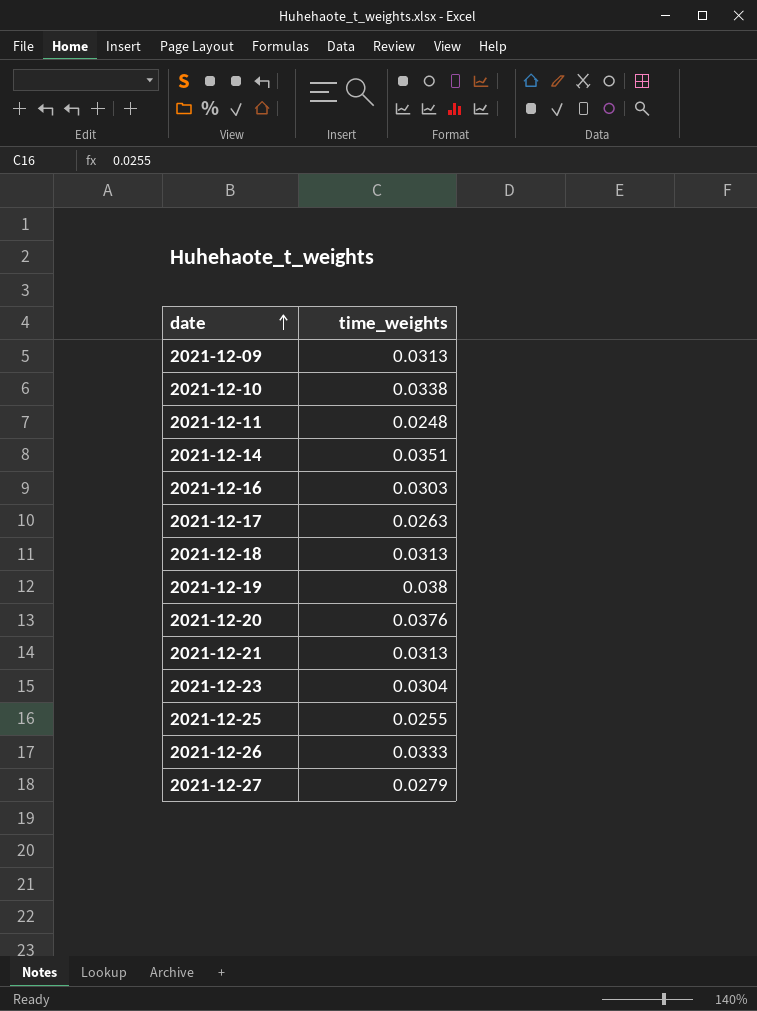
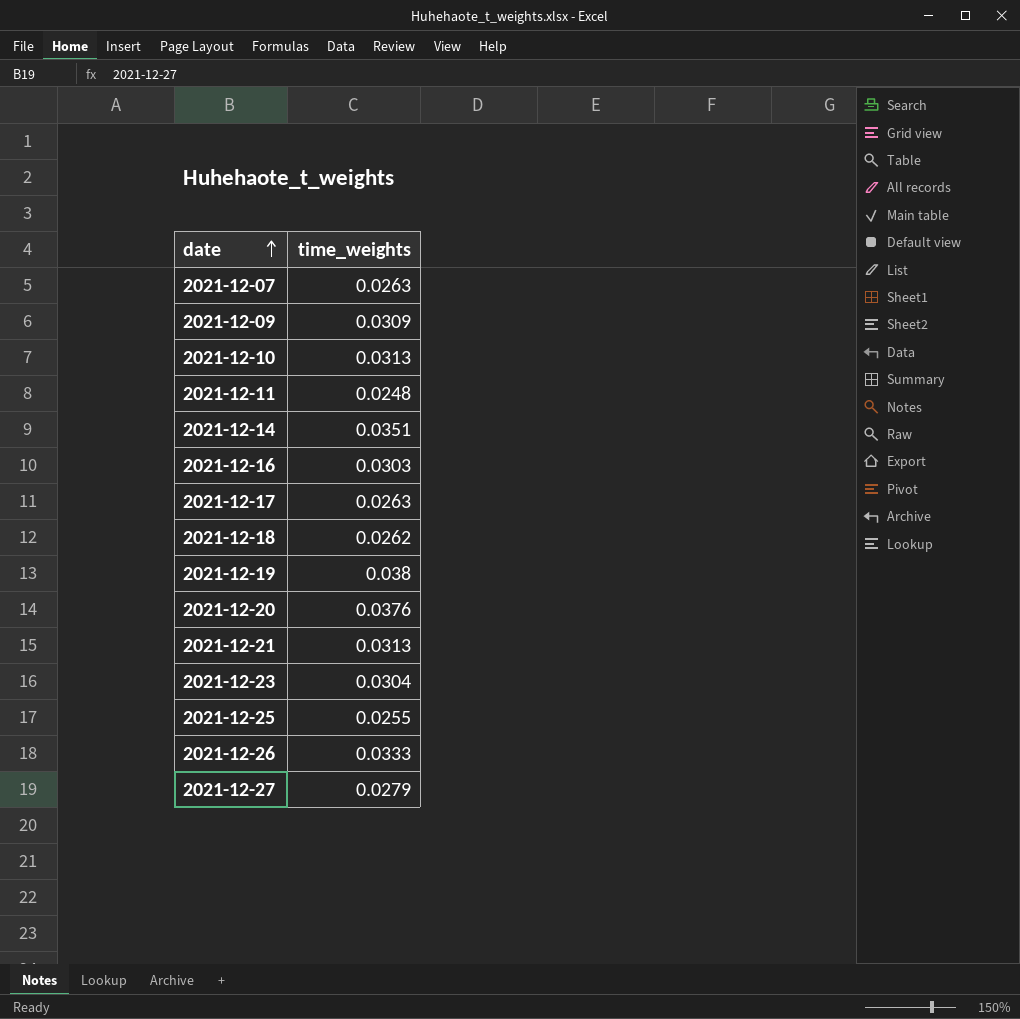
row 2021-12-07: none -> 0.0263
2021-12-09 | time_weights: 0.0313 -> 0.0309
2021-12-10 | time_weights: 0.0338 -> 0.0313
2021-12-18 | time_weights: 0.0313 -> 0.0262

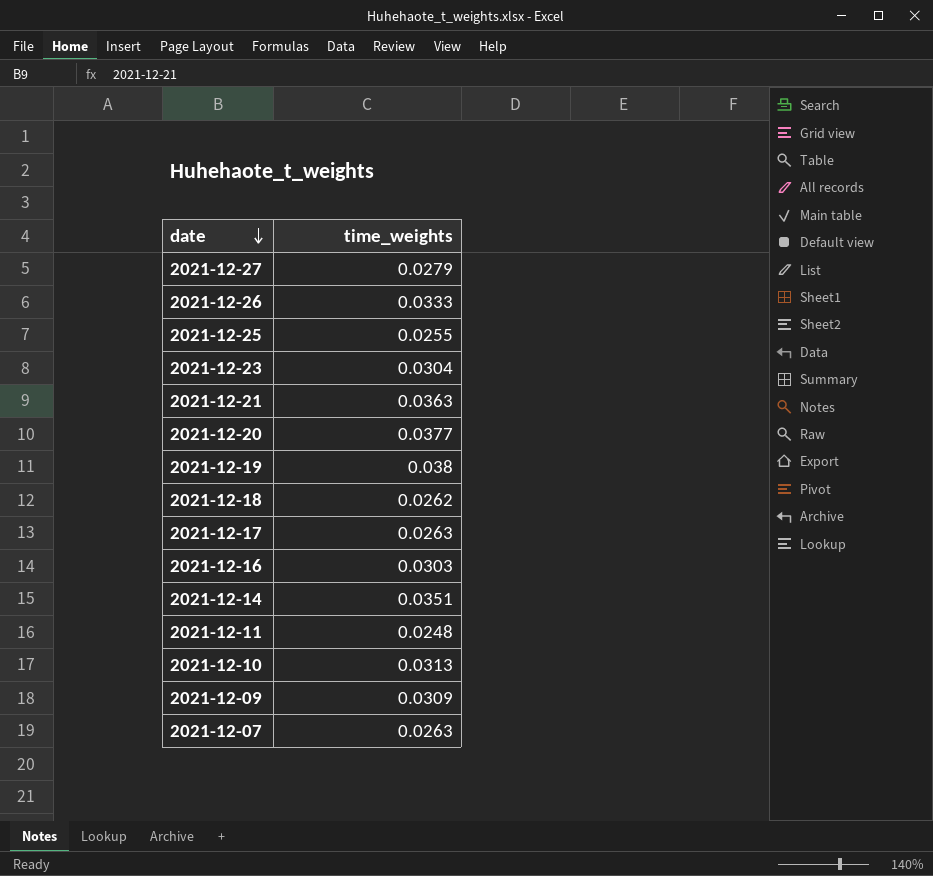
row order: date ascending -> date descending
2021-12-21 | time_weights: 0.0313 -> 0.0363
2021-12-20 | time_weights: 0.0376 -> 0.0377

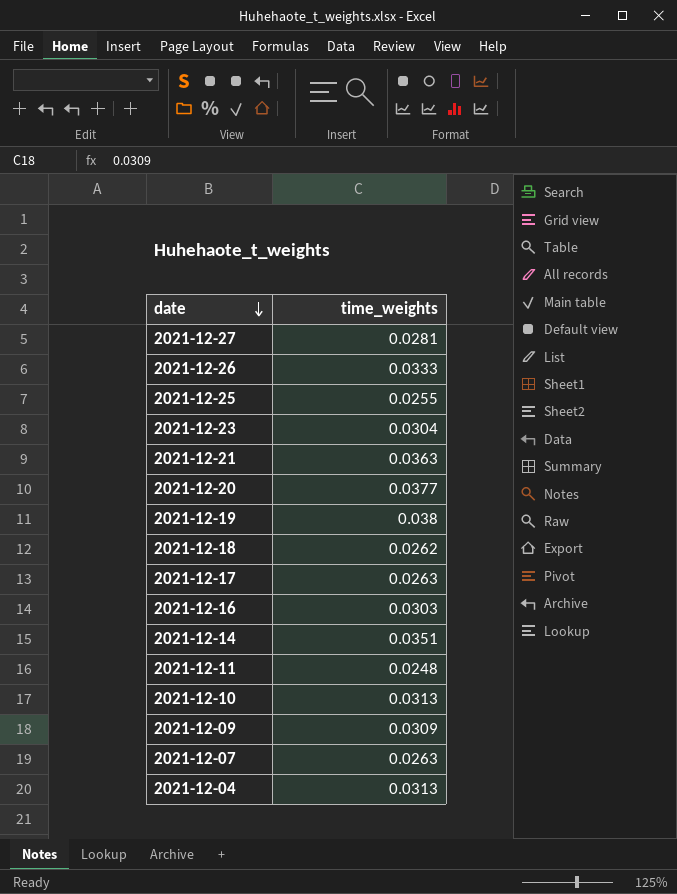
2021-12-27 | time_weights: 0.0279 -> 0.0281
row 2021-12-04: none -> 0.0313

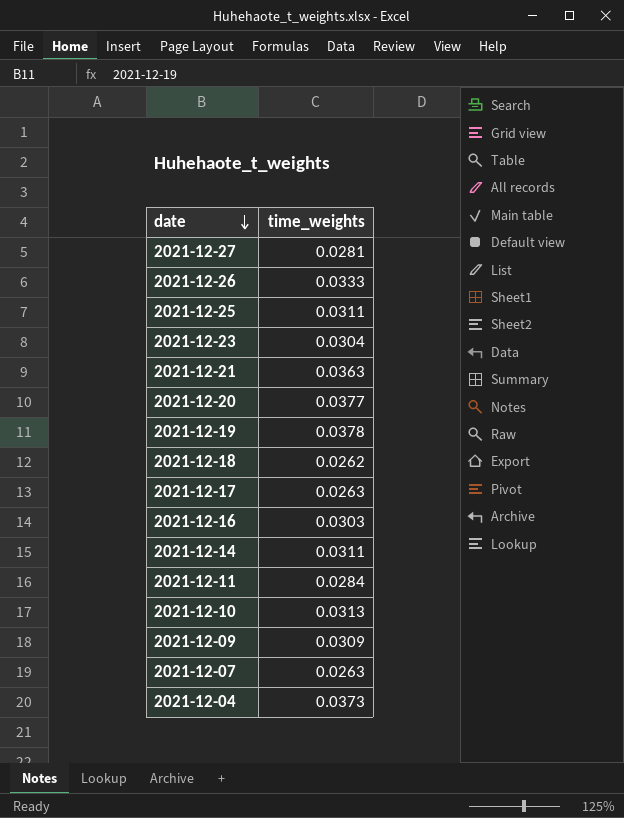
2021-12-25 | time_weights: 0.0255 -> 0.0311
2021-12-19 | time_weights: 0.038 -> 0.0378
2021-12-14 | time_weights: 0.0351 -> 0.0311
2021-12-11 | time_weights: 0.0248 -> 0.0284
2021-12-04 | time_weights: 0.0313 -> 0.0373

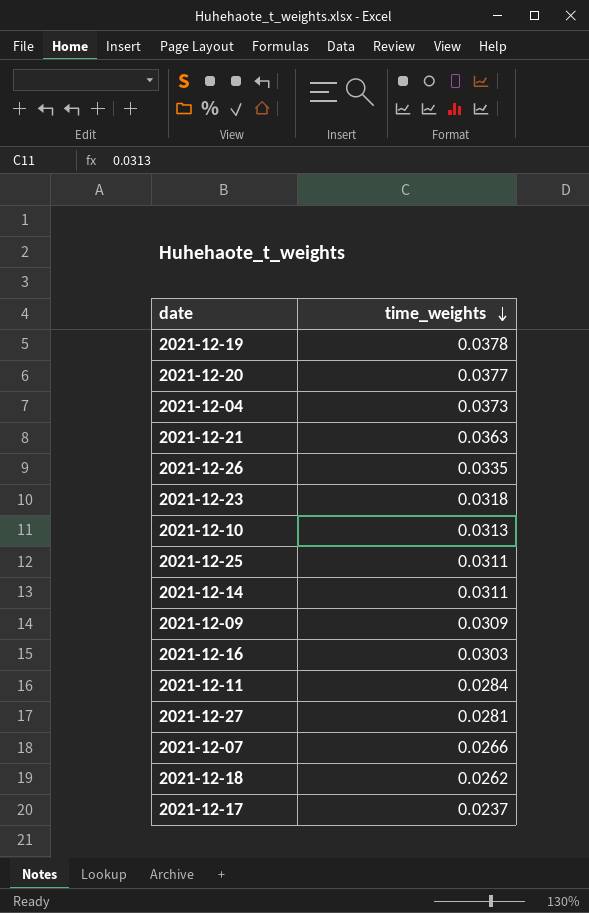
row order: date descending -> time_weights descending
2021-12-26 | time_weights: 0.0333 -> 0.0335
2021-12-23 | time_weights: 0.0304 -> 0.0318
2021-12-07 | time_weights: 0.0263 -> 0.0266
2021-12-17 | time_weights: 0.0263 -> 0.0237

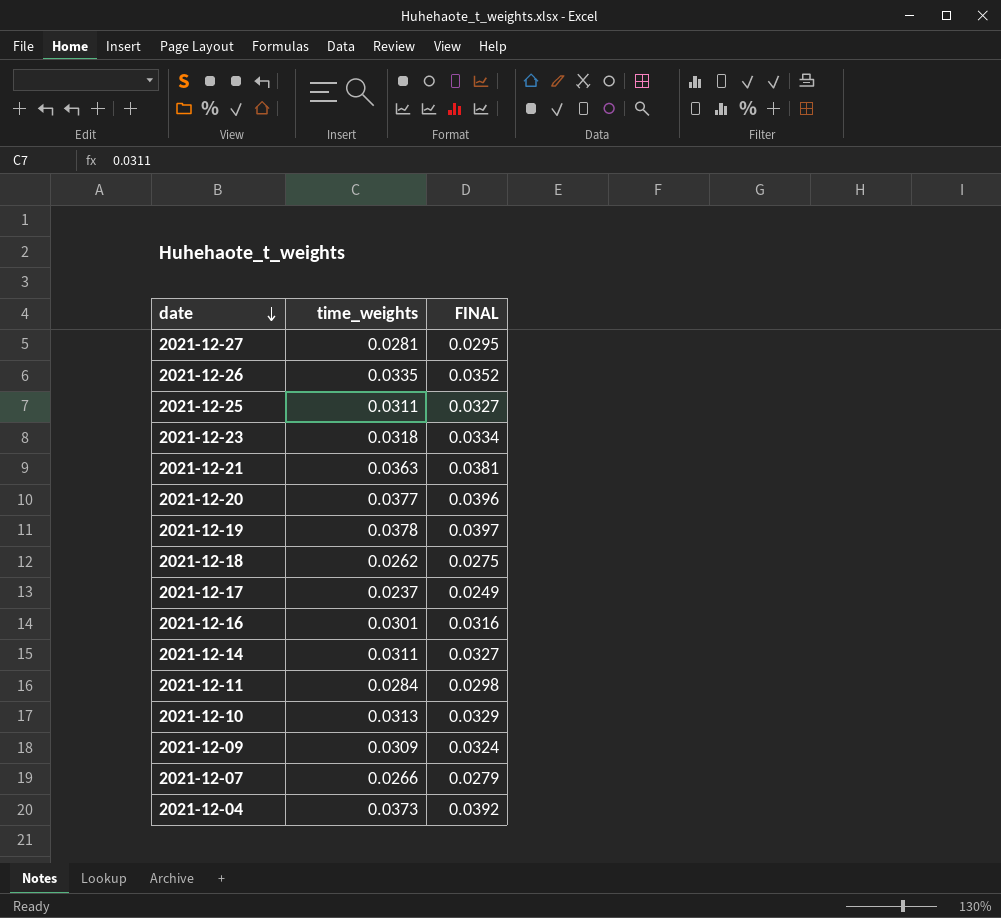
row order: time_weights descending -> date descending
column FINAL | formula: none -> [time_weights] * 1.05
2021-12-16 | time_weights: 0.0303 -> 0.0301

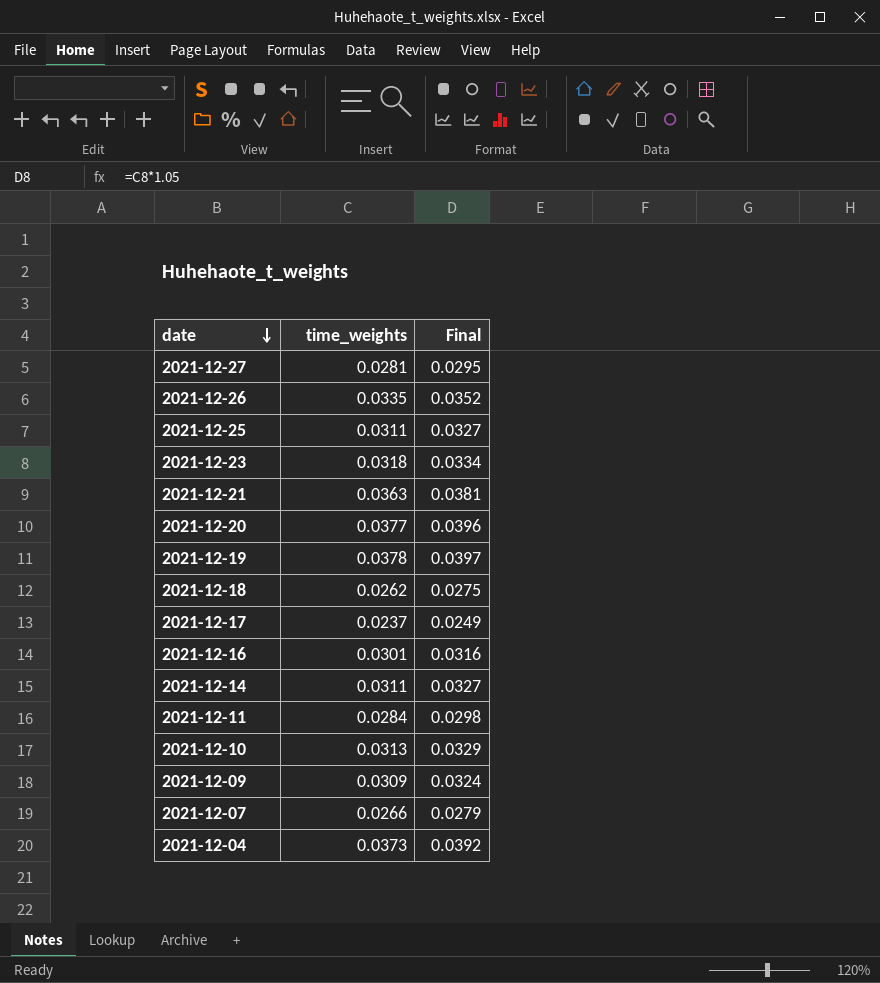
column name: FINAL -> Final

